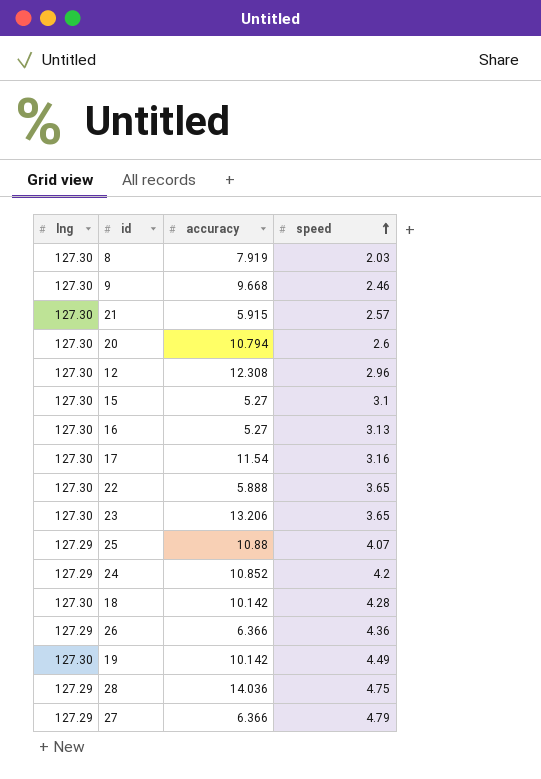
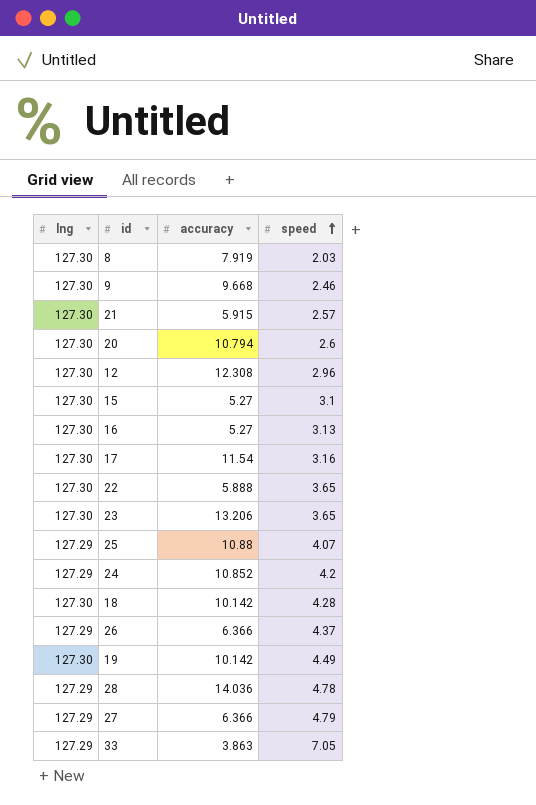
26 | speed: 4.36 -> 4.37
28 | speed: 4.75 -> 4.78
row 33: none -> 127.29 | 3.863 | 7.05

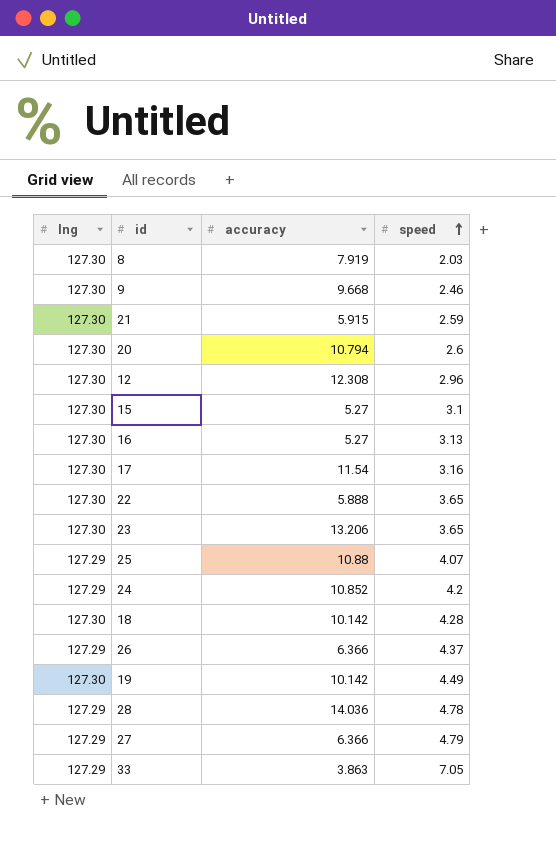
21 | speed: 2.57 -> 2.59

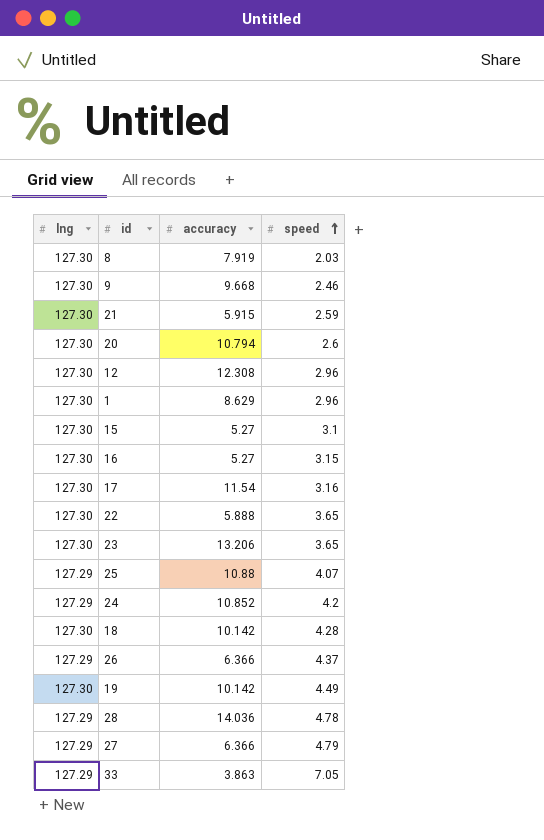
row 1: none -> 127.30 | 8.629 | 2.96
16 | speed: 3.13 -> 3.15

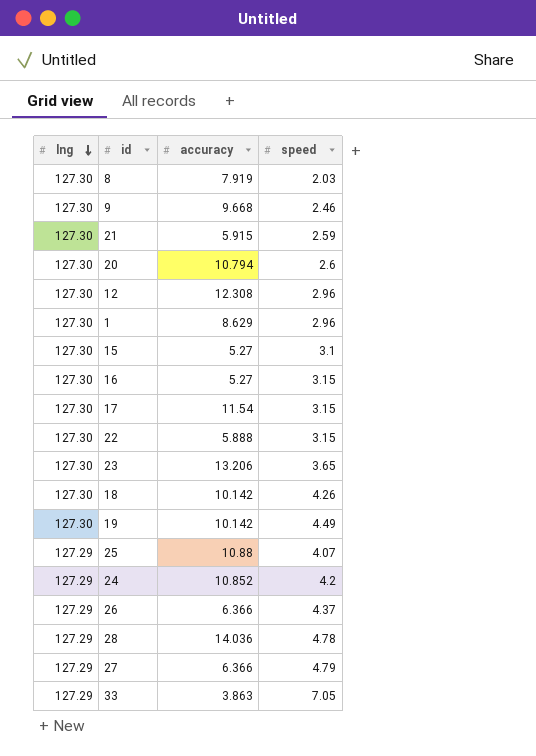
row order: speed ascending -> lng descending
17 | speed: 3.16 -> 3.15
22 | speed: 3.65 -> 3.15
18 | speed: 4.28 -> 4.26

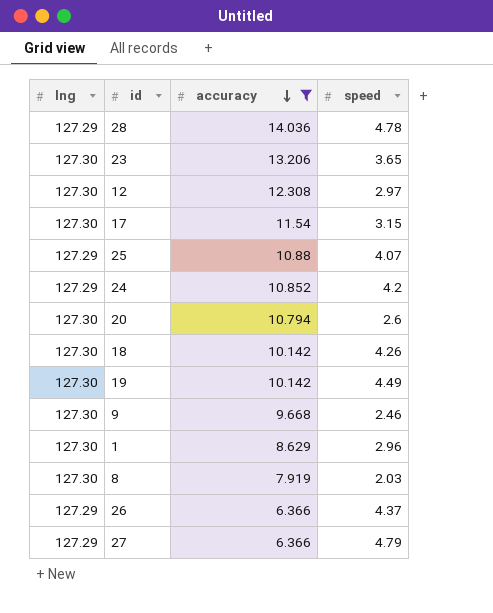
filter: none -> accuracy >= 6.366
row order: lng descending -> accuracy descending
12 | speed: 2.96 -> 2.97

